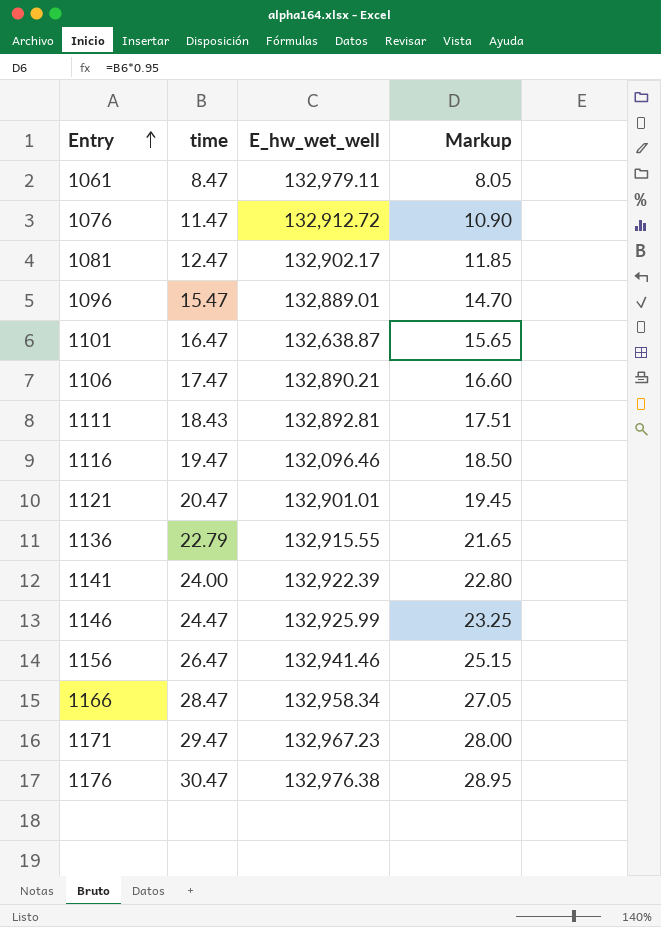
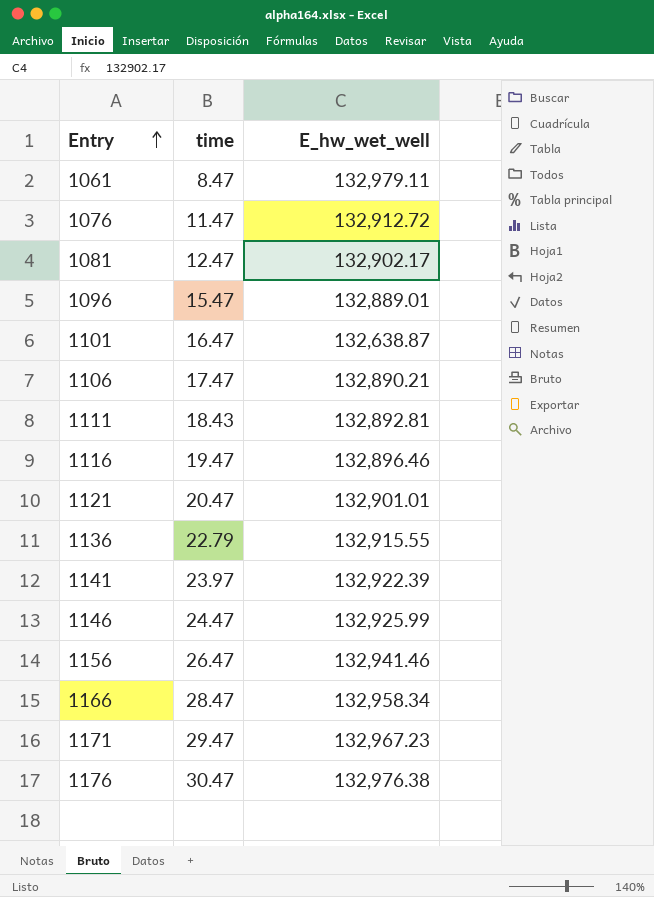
column Markup | formula: [time] * 0.95 -> none
1116 | E_hw_wet_well: 132,096.46 -> 132,896.46
1141 | time: 24.00 -> 23.97

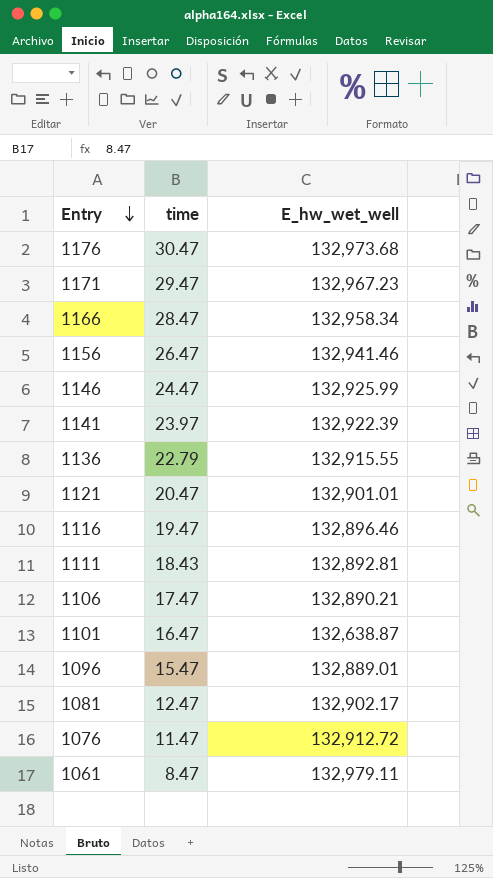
row order: Entry ascending -> Entry descending
1176 | E_hw_wet_well: 132,976.38 -> 132,973.68

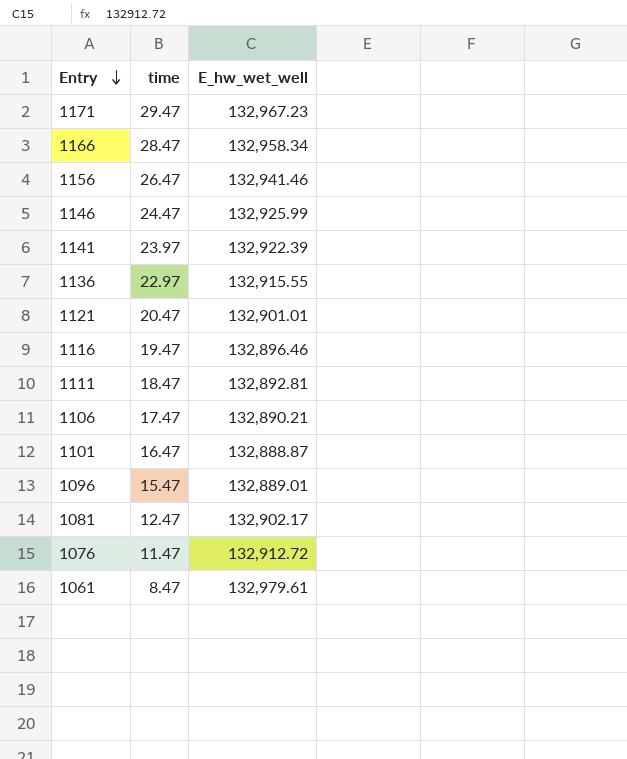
row 1176: 30.47 | 132,973.68 -> none
1136 | time: 22.79 -> 22.97
1111 | time: 18.43 -> 18.47
1101 | E_hw_wet_well: 132,638.87 -> 132,888.87
1061 | E_hw_wet_well: 132,979.11 -> 132,979.61

